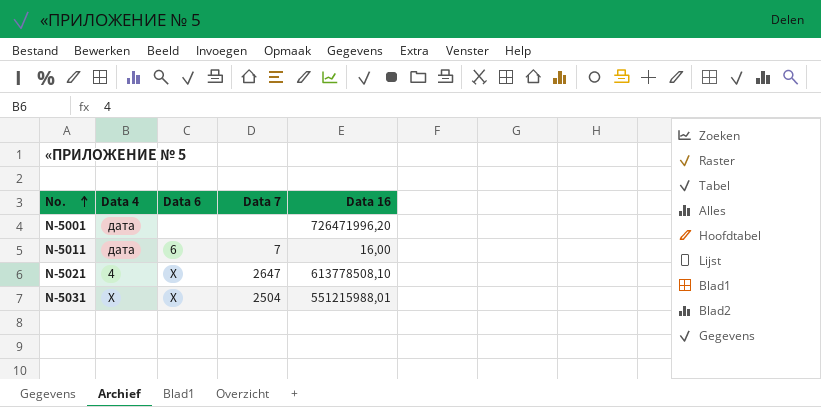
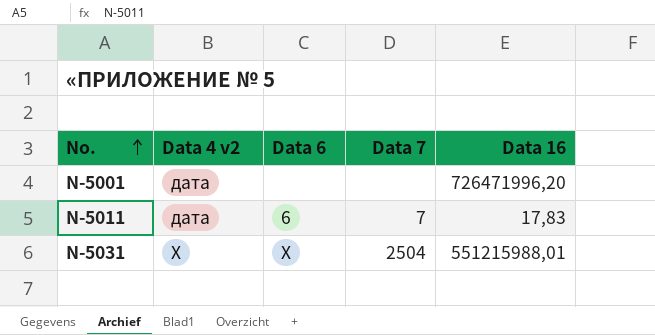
column name: Data 4 -> Data 4 v2
row N-5021: 4 | X | 2647 | 613778508,10 -> none
N-5011 | Data 16: 16,00 -> 17,83

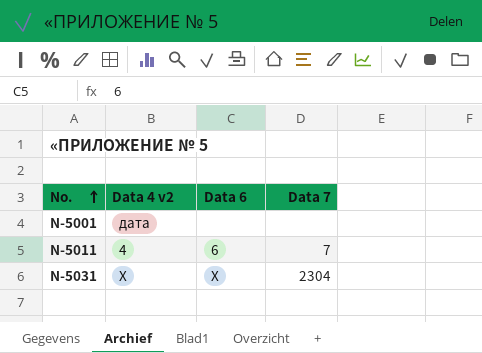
column Data 16 | position: 5 -> none
N-5011 | Data 4 v2: дата -> 4
N-5031 | Data 7: 2504 -> 2304

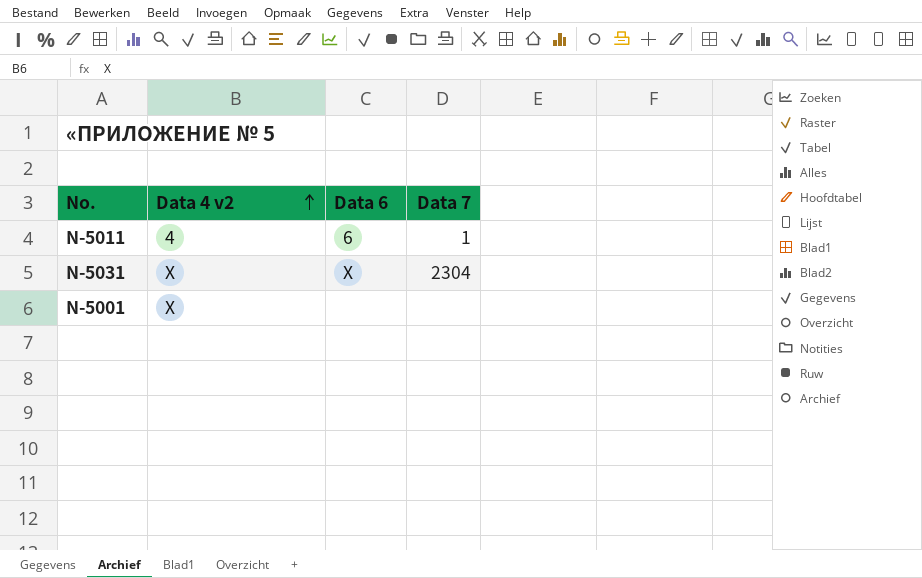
row order: No. ascending -> Data 4 v2 ascending
N-5011 | Data 7: 7 -> 1
N-5001 | Data 4 v2: дата -> X

